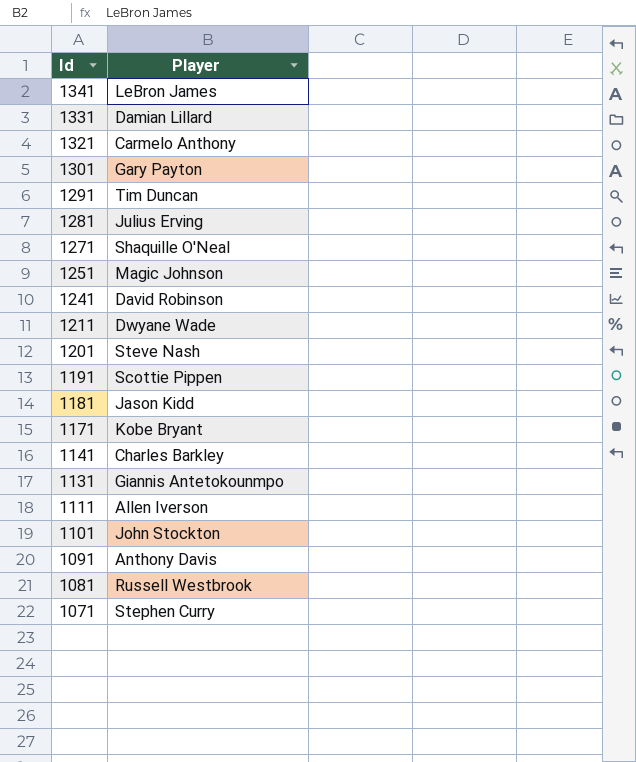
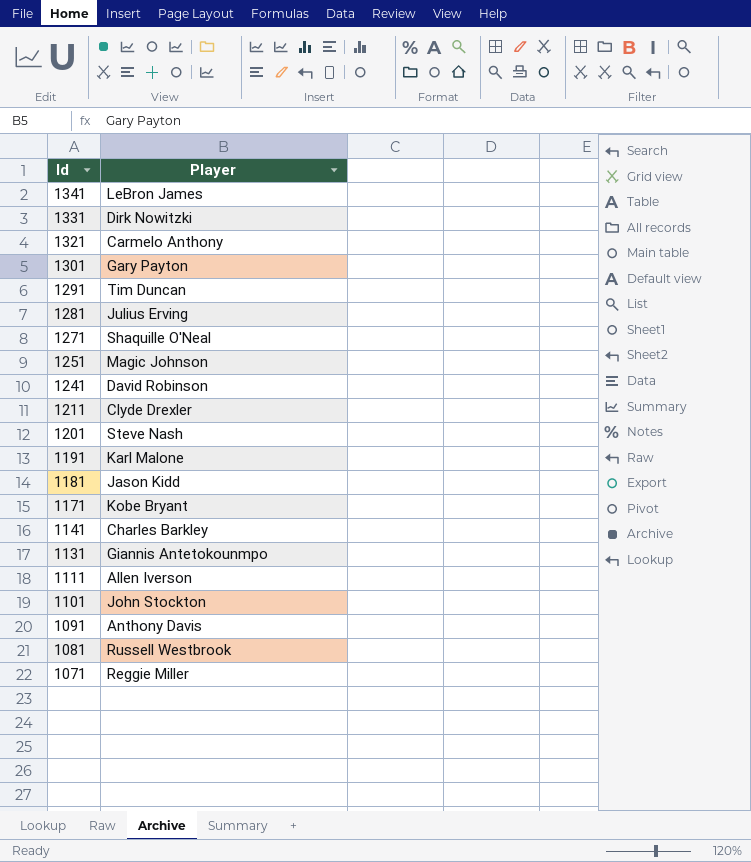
1331 | Player: Damian Lillard -> Dirk Nowitzki
1211 | Player: Dwyane Wade -> Clyde Drexler
1191 | Player: Scottie Pippen -> Karl Malone
1071 | Player: Stephen Curry -> Reggie Miller

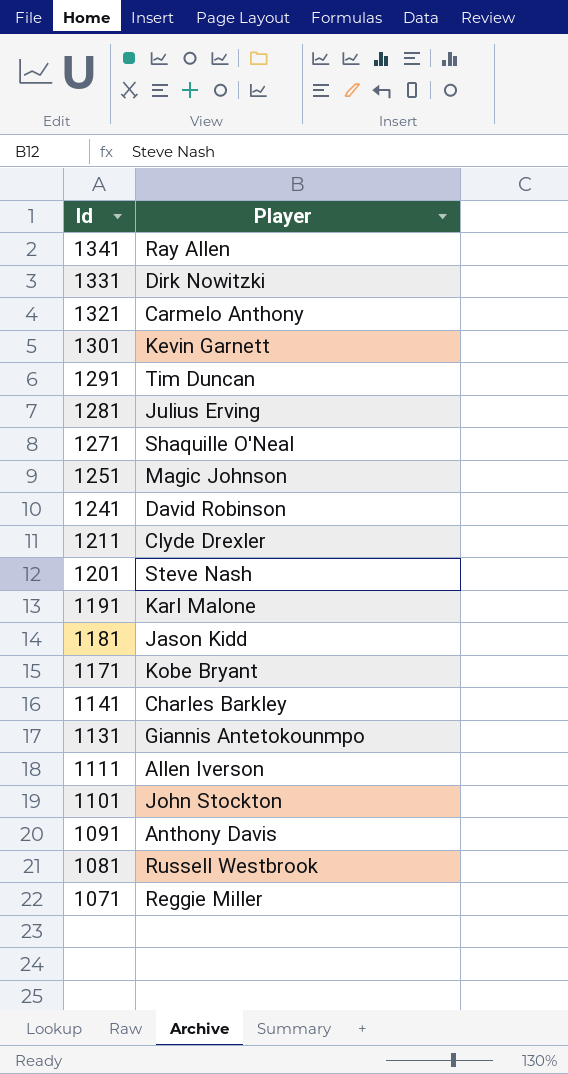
1341 | Player: LeBron James -> Ray Allen
1301 | Player: Gary Payton -> Kevin Garnett

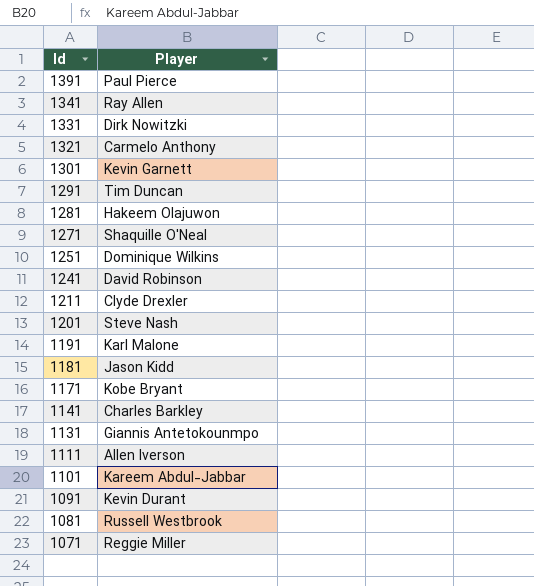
row 1391: none -> Paul Pierce
1281 | Player: Julius Erving -> Hakeem Olajuwon
1251 | Player: Magic Johnson -> Dominique Wilkins
1101 | Player: John Stockton -> Kareem Abdul-Jabbar
1091 | Player: Anthony Davis -> Kevin Durant

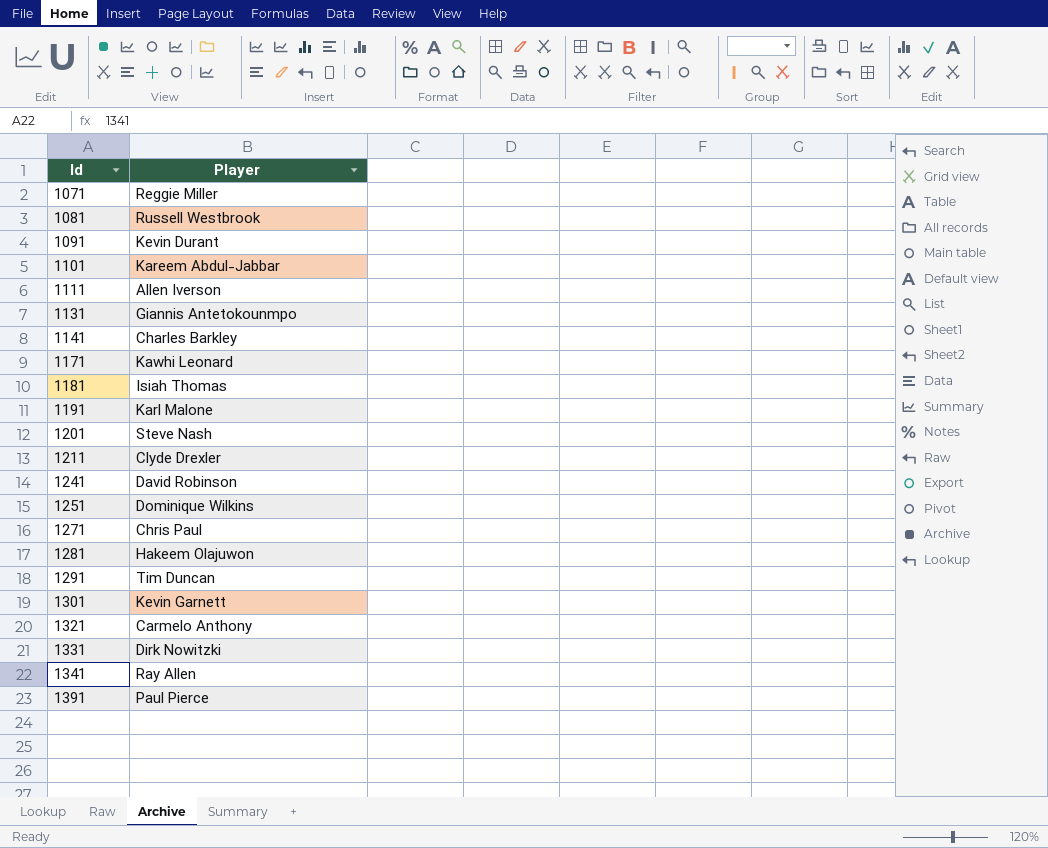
row order: Id descending -> Id ascending
1171 | Player: Kobe Bryant -> Kawhi Leonard
1181 | Player: Jason Kidd -> Isiah Thomas
1271 | Player: Shaquille O'Neal -> Chris Paul

